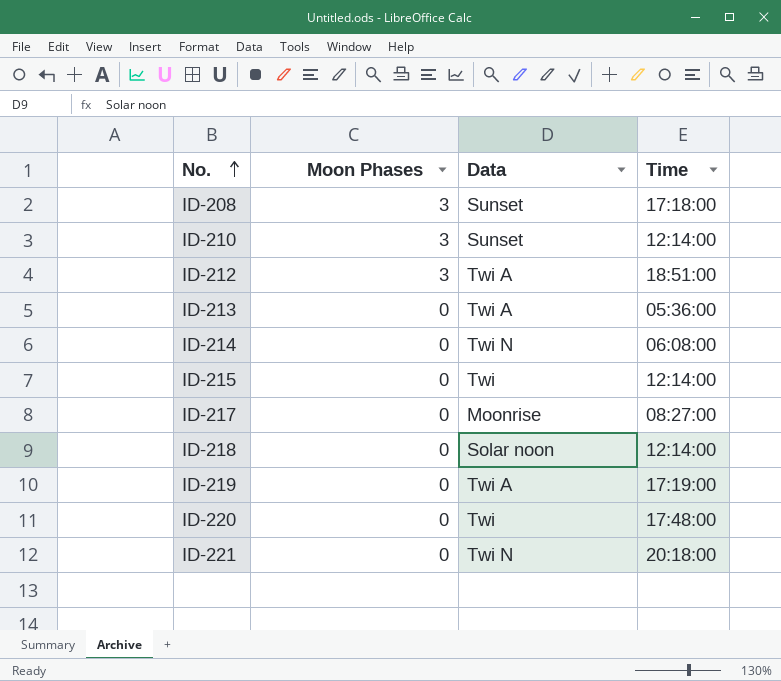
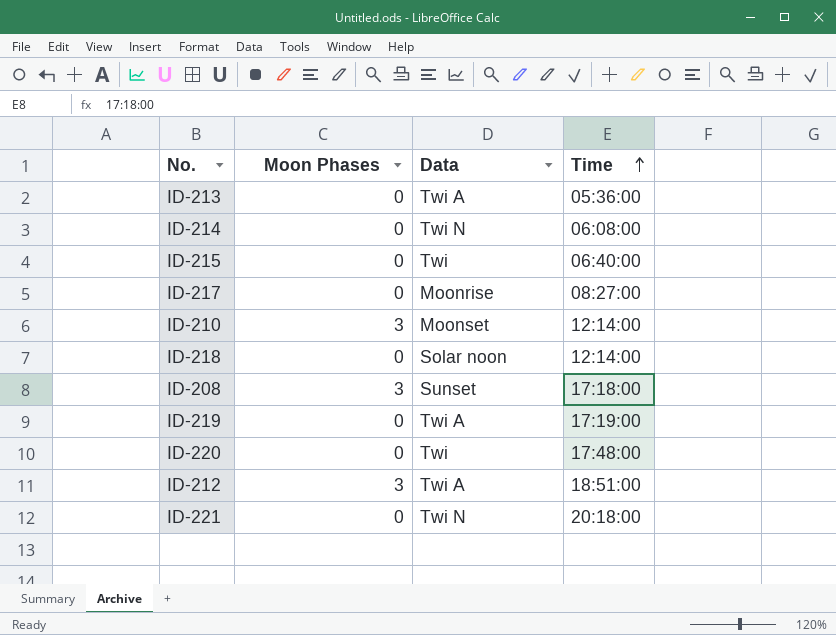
row order: No. ascending -> Time ascending
ID-215 | Time: 12:14:00 -> 06:40:00
ID-210 | Data: Sunset -> Moonset

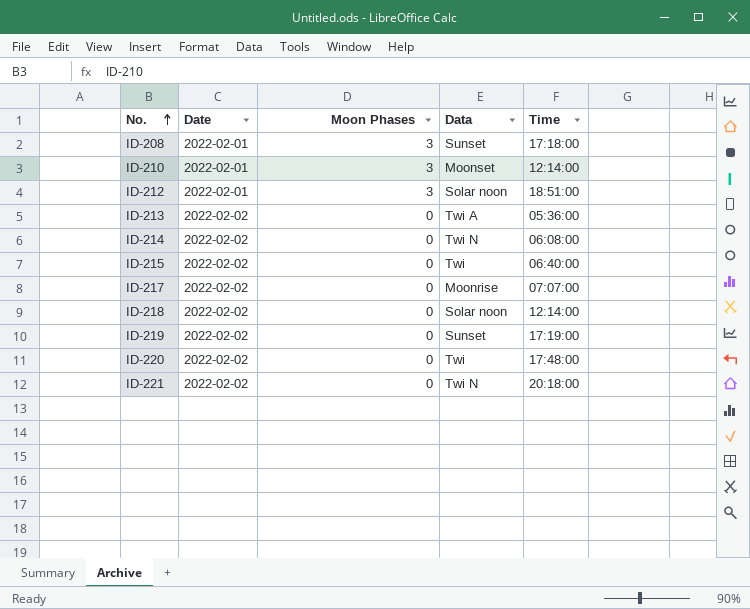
row order: Time ascending -> No. ascending
column Date | position: none -> 2
ID-212 | Data: Twi A -> Solar noon
ID-217 | Time: 08:27:00 -> 07:07:00
ID-219 | Data: Twi A -> Sunset

